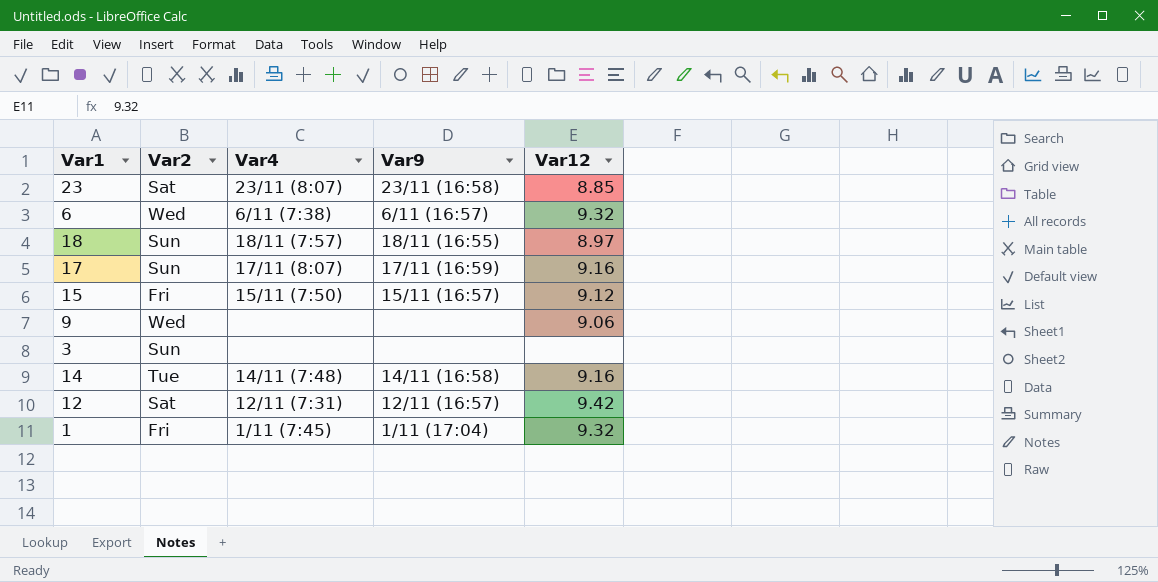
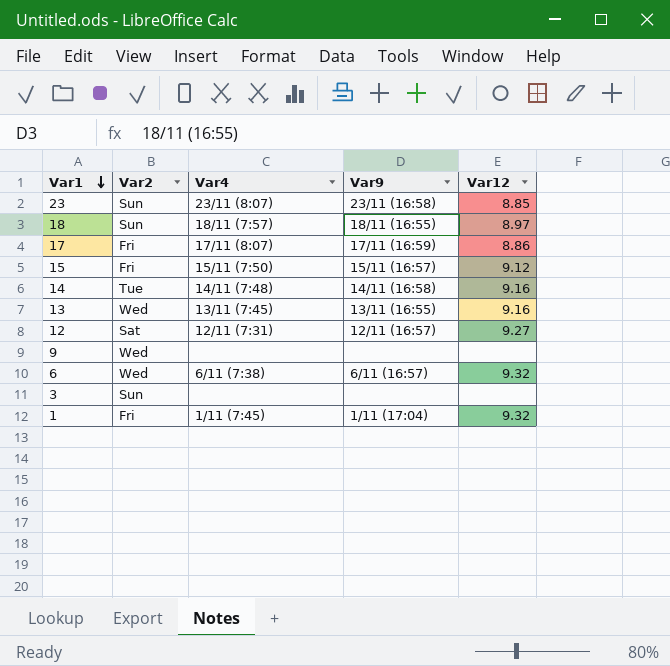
row order: none -> Var1 descending
23 | Var2: Sat -> Sun
17 | Var2: Sun -> Fri
17 | Var12: 9.16 -> 8.86
row 13: none -> Wed | 13/11 (7:45) | 13/11 (16:55) | 9.16
12 | Var12: 9.42 -> 9.27
9 | Var12: 9.06 -> none

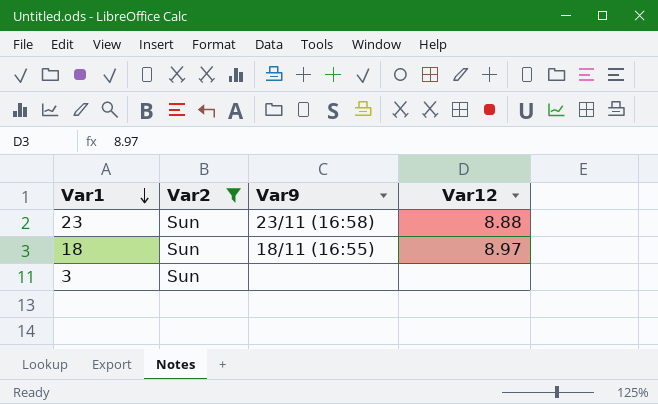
filter: none -> Var2 = Sun
column Var4 | position: 3 -> none
23 | Var12: 8.85 -> 8.88

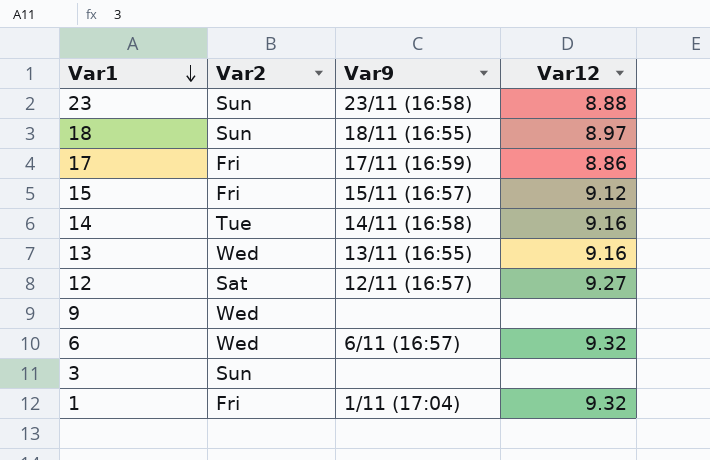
filter: Var2 = Sun -> none

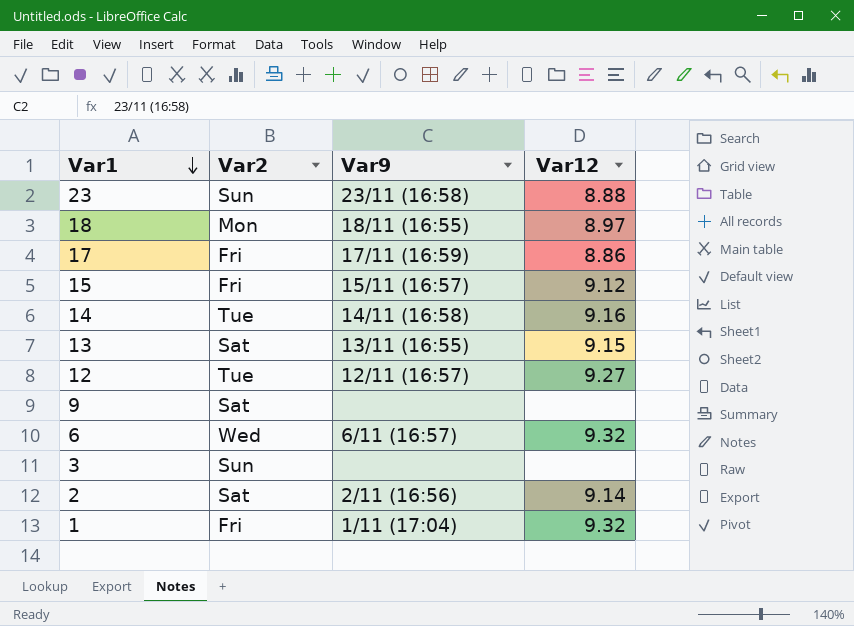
18 | Var2: Sun -> Mon
13 | Var2: Wed -> Sat
13 | Var12: 9.16 -> 9.15
12 | Var2: Sat -> Tue
9 | Var2: Wed -> Sat
row 2: none -> Sat | 2/11 (16:56) | 9.14

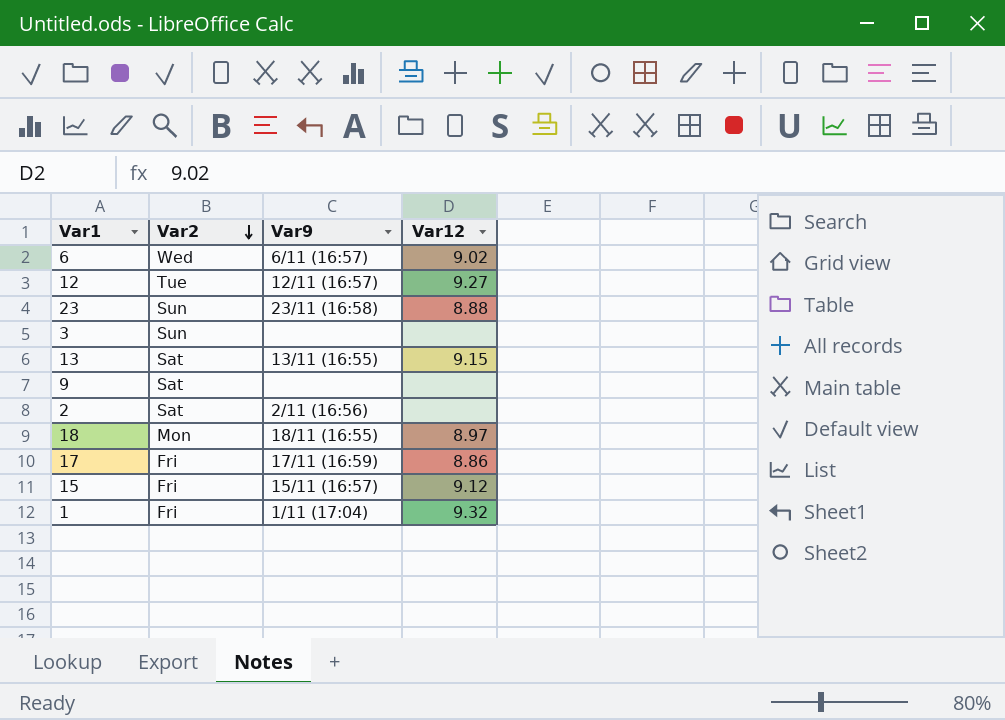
row order: Var1 descending -> Var2 descending
row 14: Tue | 14/11 (16:58) | 9.16 -> none
6 | Var12: 9.32 -> 9.02
2 | Var12: 9.14 -> none

